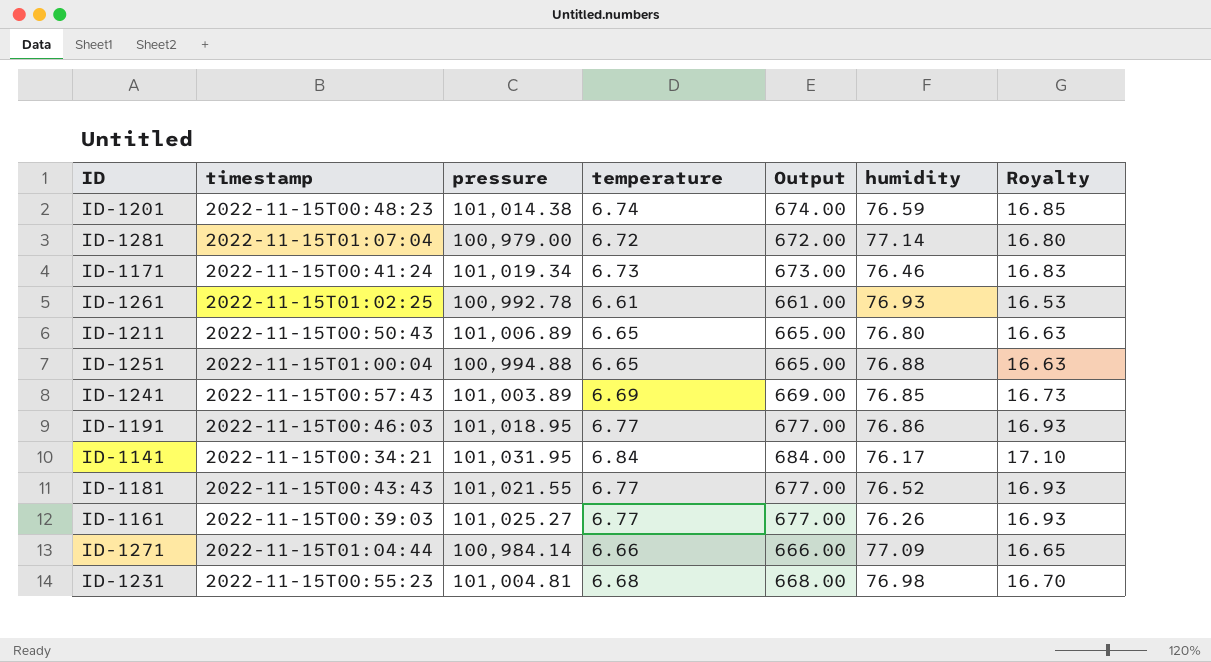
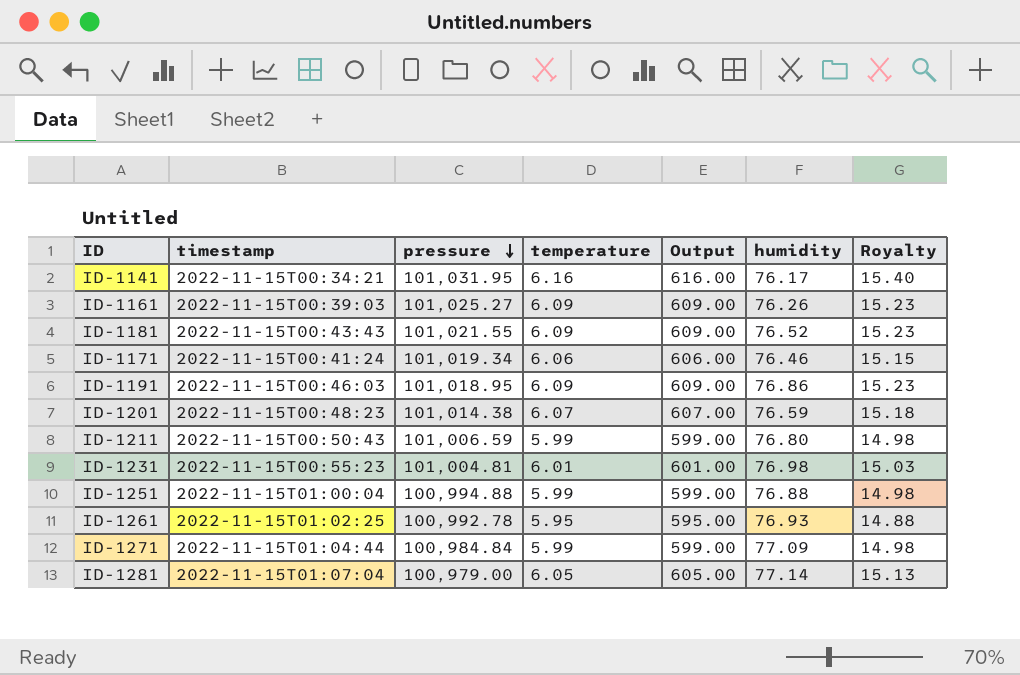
row order: none -> pressure descending
row ID-1241: 2022-11-15T00:57:43 | 101,003.89 | 6.69 | 669.00 | 76.85 | 16.73 -> none
ID-1141 | temperature: 6.84 -> 6.16
ID-1141 | Output: 684.00 -> 616.00
ID-1141 | Royalty: 17.10 -> 15.40
ID-1161 | temperature: 6.77 -> 6.09
ID-1161 | Output: 677.00 -> 609.00
ID-1161 | Royalty: 16.93 -> 15.23
ID-1181 | temperature: 6.77 -> 6.09
ID-1181 | Output: 677.00 -> 609.00
ID-1181 | Royalty: 16.93 -> 15.23
ID-1171 | temperature: 6.73 -> 6.06
ID-1171 | Output: 673.00 -> 606.00
ID-1171 | Royalty: 16.83 -> 15.15
ID-1191 | temperature: 6.77 -> 6.09
ID-1191 | Output: 677.00 -> 609.00
ID-1191 | Royalty: 16.93 -> 15.23
ID-1201 | temperature: 6.74 -> 6.07
ID-1201 | Output: 674.00 -> 607.00
ID-1201 | Royalty: 16.85 -> 15.18
ID-1211 | pressure: 101,006.89 -> 101,006.59
ID-1211 | temperature: 6.65 -> 5.99
ID-1211 | Output: 665.00 -> 599.00
ID-1211 | Royalty: 16.63 -> 14.98
ID-1231 | temperature: 6.68 -> 6.01
ID-1231 | Output: 668.00 -> 601.00
ID-1231 | Royalty: 16.70 -> 15.03
ID-1251 | temperature: 6.65 -> 5.99
ID-1251 | Output: 665.00 -> 599.00
ID-1251 | Royalty: 16.63 -> 14.98
ID-1261 | temperature: 6.61 -> 5.95
ID-1261 | Output: 661.00 -> 595.00
ID-1261 | Royalty: 16.53 -> 14.88
ID-1271 | pressure: 100,984.14 -> 100,984.84
ID-1271 | temperature: 6.66 -> 5.99
ID-1271 | Output: 666.00 -> 599.00
ID-1271 | Royalty: 16.65 -> 14.98
ID-1281 | temperature: 6.72 -> 6.05
ID-1281 | Output: 672.00 -> 605.00
ID-1281 | Royalty: 16.80 -> 15.13

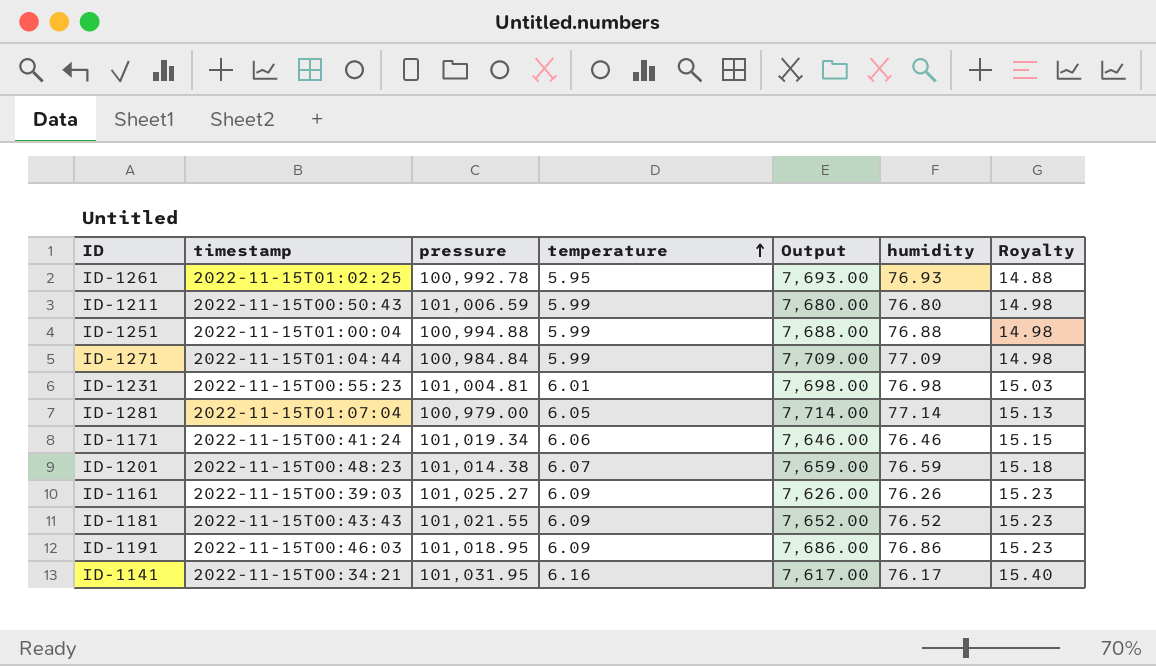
row order: pressure descending -> temperature ascending
column Output | formula: [temperature] * 100 -> [humidity] * 100

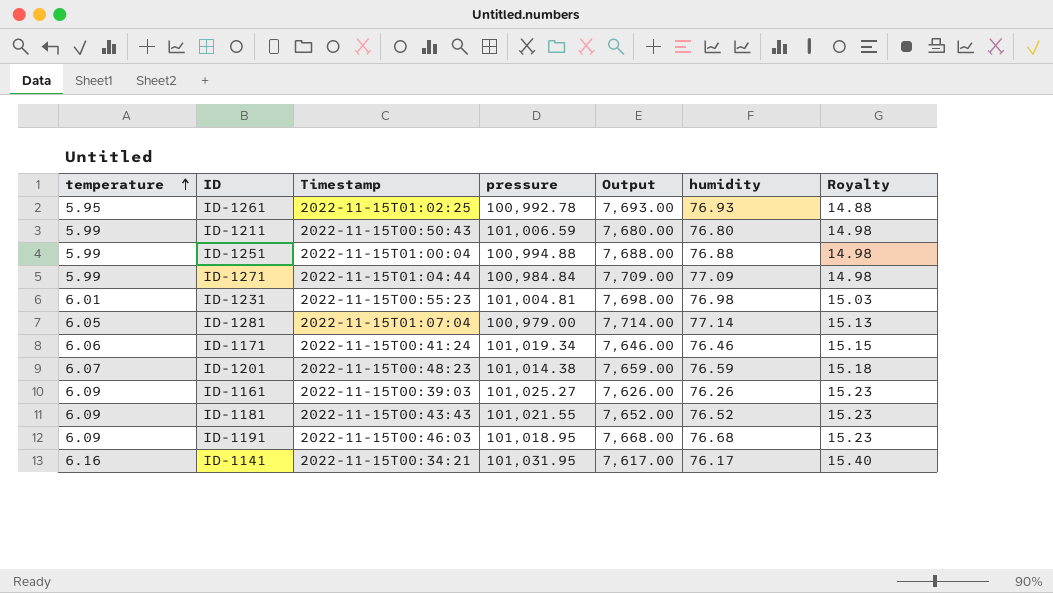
column temperature | position: 4 -> 1
column name: timestamp -> Timestamp
ID-1191 | Output: 7,686.00 -> 7,668.00
ID-1191 | humidity: 76.86 -> 76.68

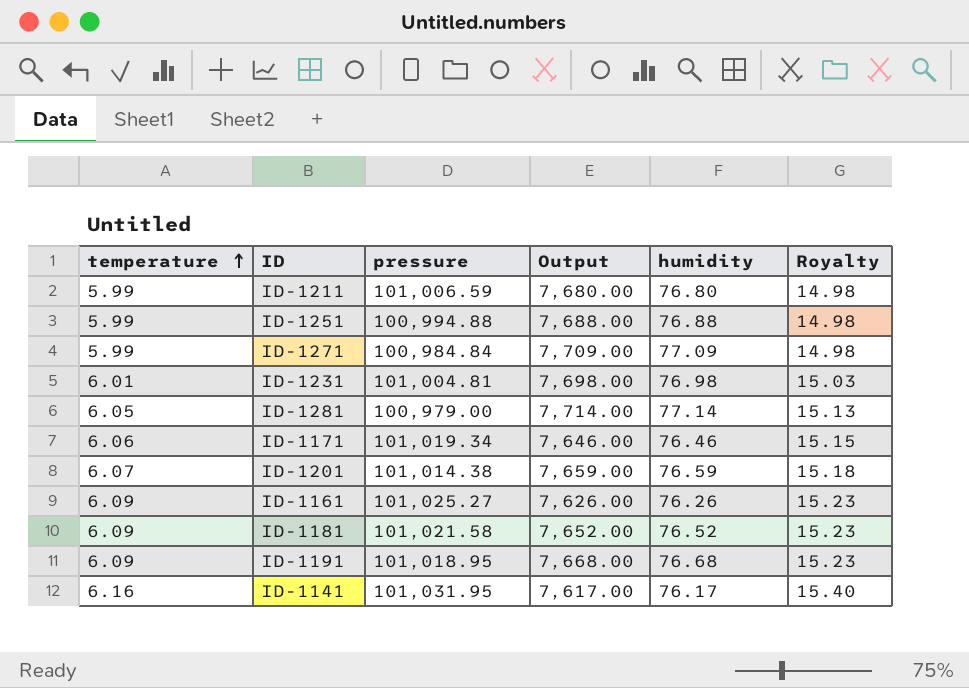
column Timestamp | position: 3 -> none
row ID-1261: 5.95 | 2022-11-15T01:02:25 | 100,992.78 | 7,693.00 | 76.93 | 14.88 -> none
ID-1181 | pressure: 101,021.55 -> 101,021.58

